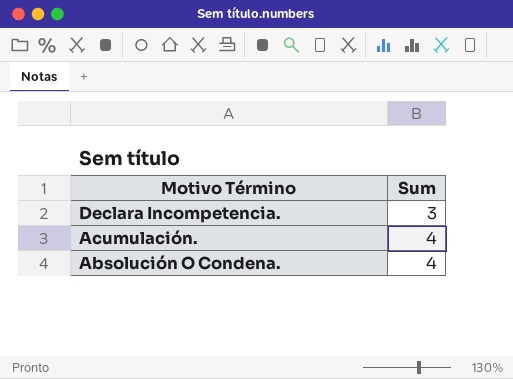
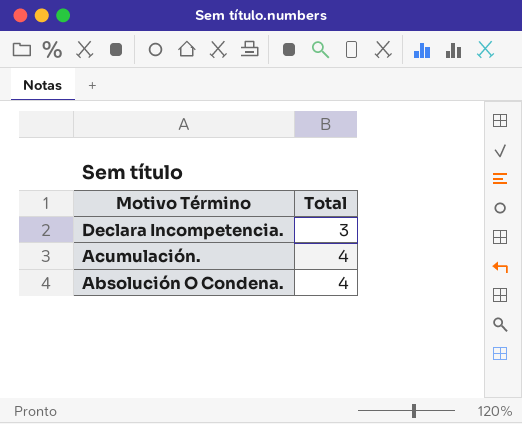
column name: Sum -> Total

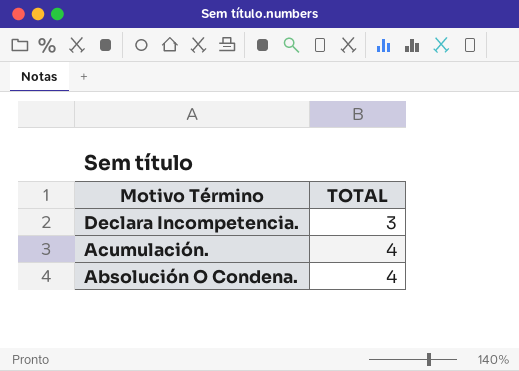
column name: Total -> TOTAL

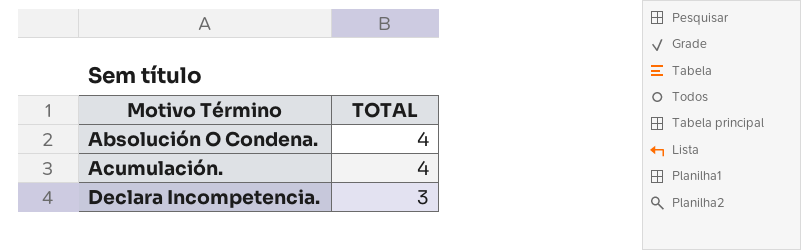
row order: Motivo Término descending -> Motivo Término ascending

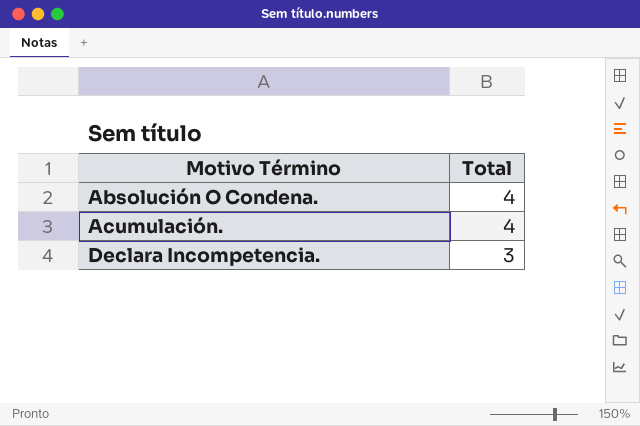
column name: TOTAL -> Total

